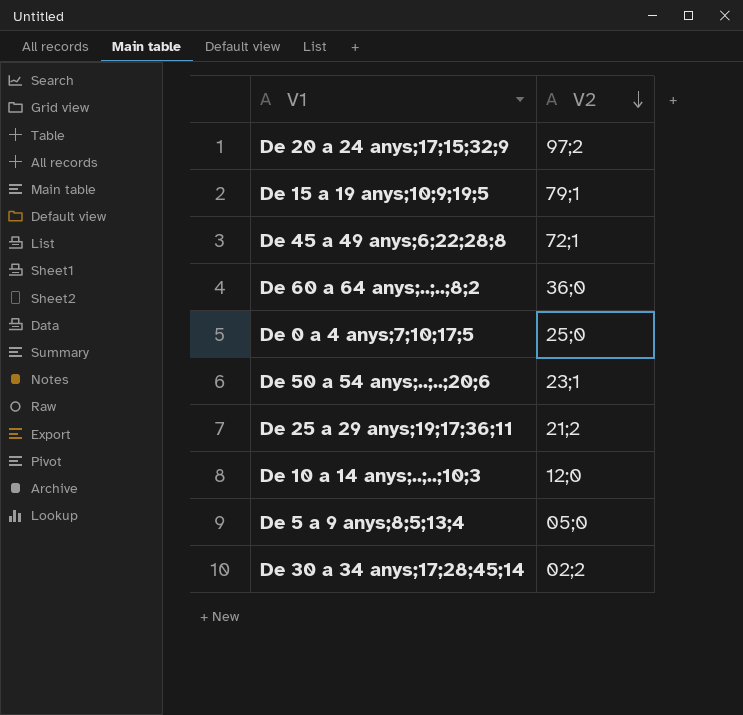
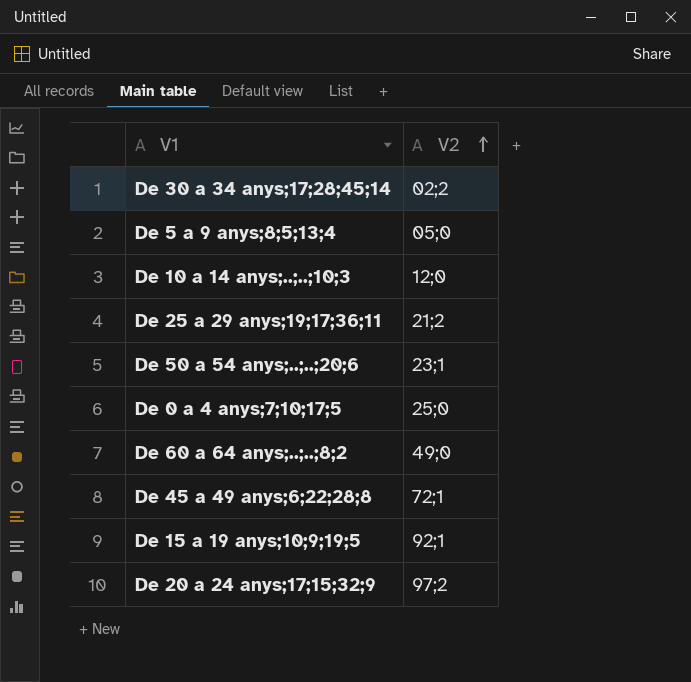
row order: V2 descending -> V2 ascending
De 60 a 64 anys;..;..;8;2 | V2: 36;0 -> 49;0
De 15 a 19 anys;10;9;19;5 | V2: 79;1 -> 92;1

